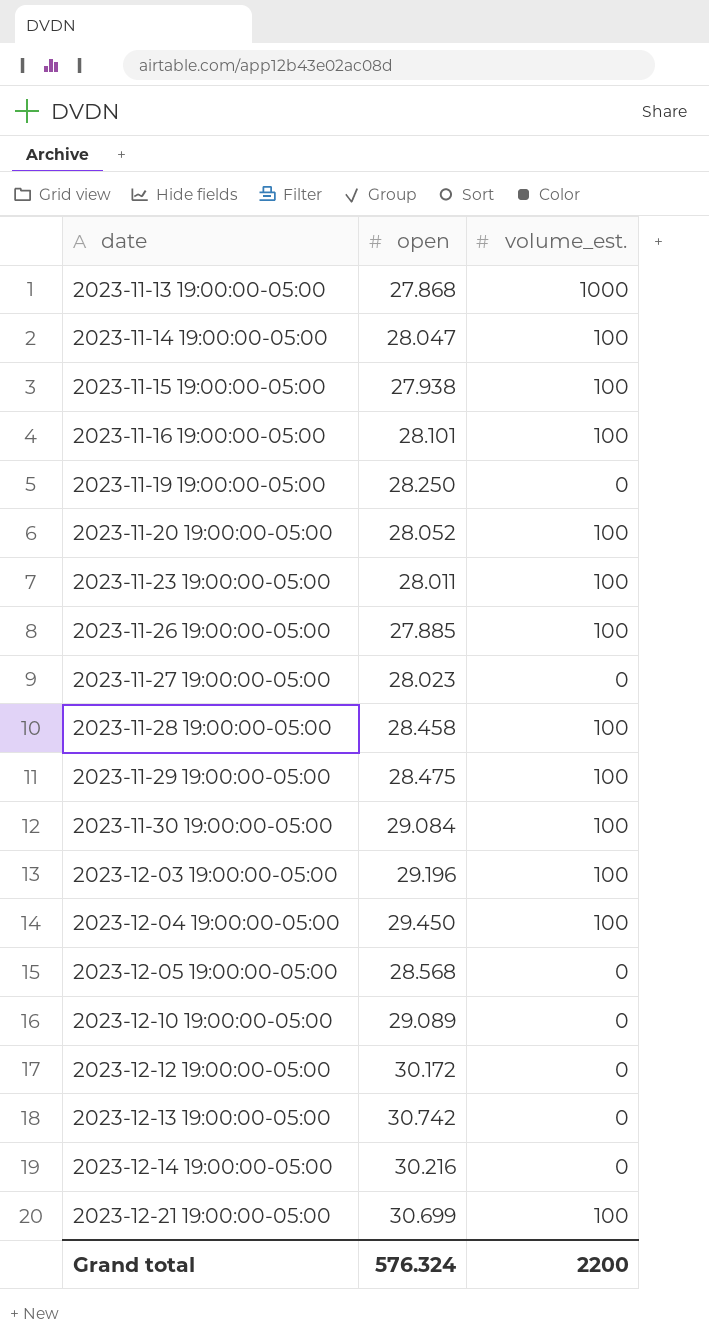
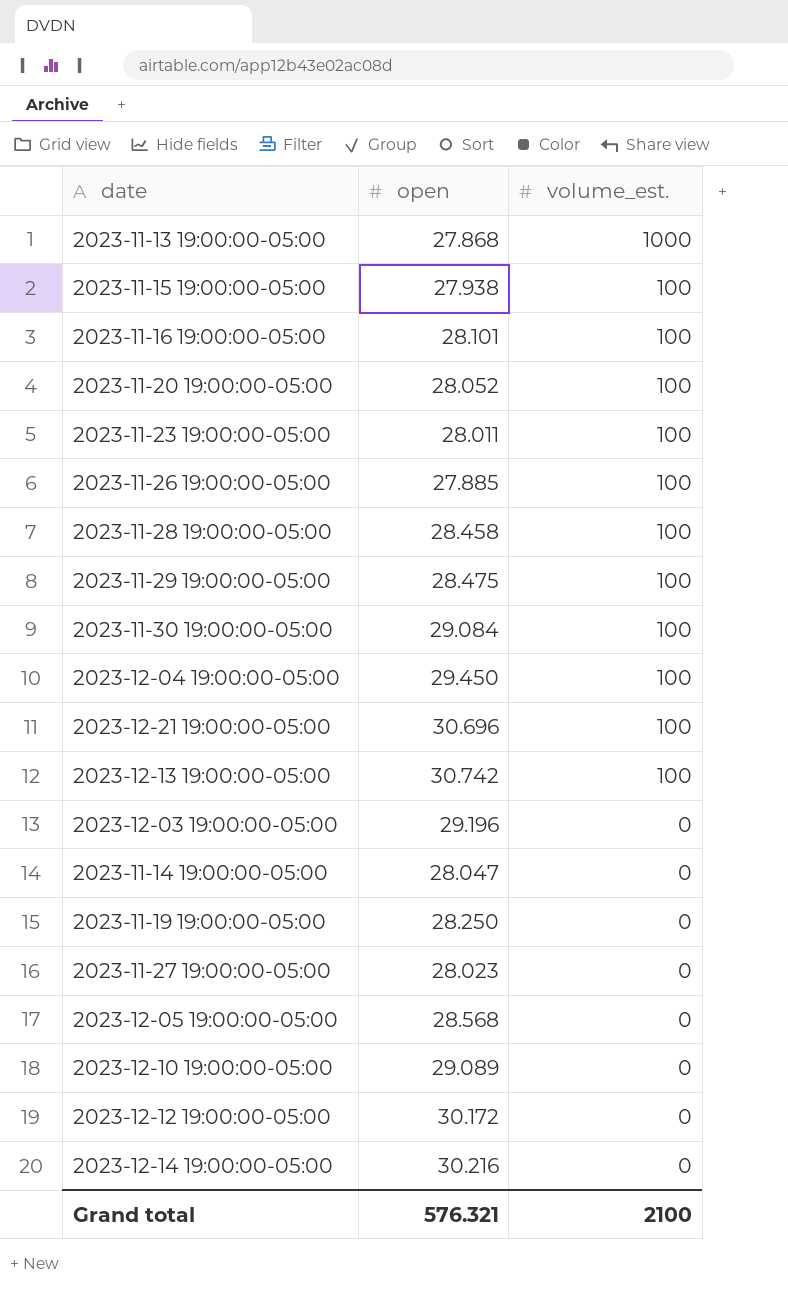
row order: date ascending -> volume_est. descending
2023-12-21 19:00:00-05:00 | open: 30.699 -> 30.696
2023-12-13 19:00:00-05:00 | volume_est.: 0 -> 100
2023-12-03 19:00:00-05:00 | volume_est.: 100 -> 0
2023-11-14 19:00:00-05:00 | volume_est.: 100 -> 0
Grand total | open: 576.324 -> 576.321
Grand total | volume_est.: 2200 -> 2100

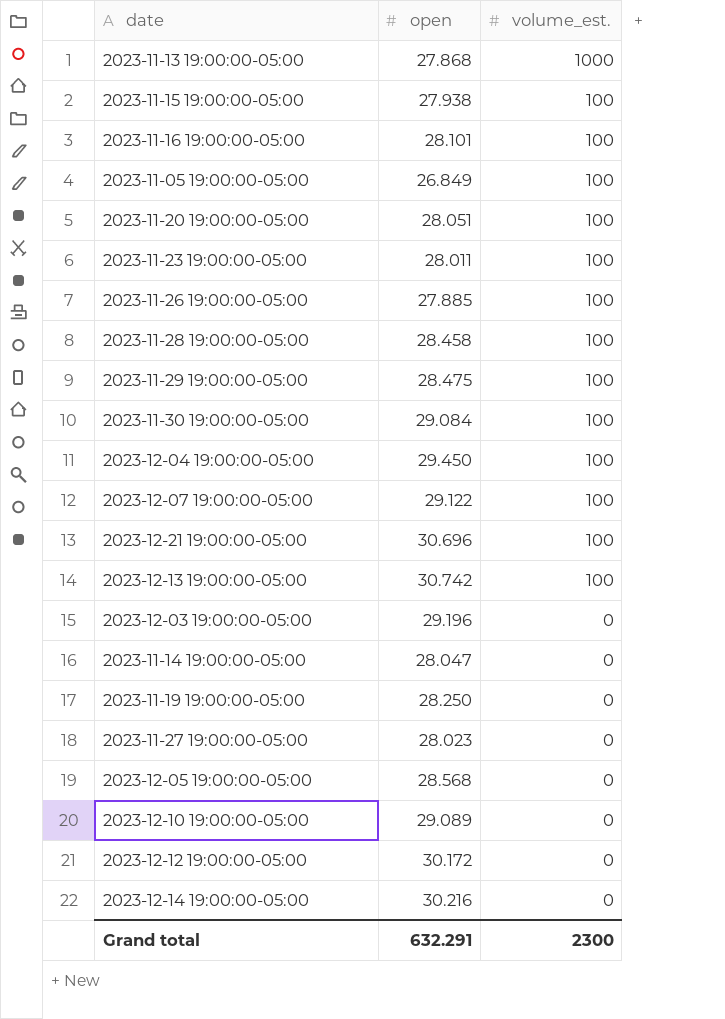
row 2023-11-05 19:00:00-05:00: none -> 26.849 | 100
2023-11-20 19:00:00-05:00 | open: 28.052 -> 28.051
row 2023-12-07 19:00:00-05:00: none -> 29.122 | 100
Grand total | open: 576.321 -> 632.291
Grand total | volume_est.: 2100 -> 2300

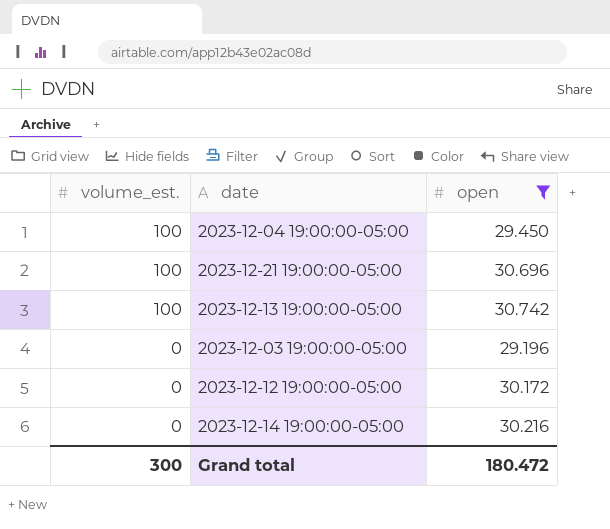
filter: none -> open >= 29.196
column volume_est. | position: 3 -> 1
Grand total | volume_est.: 2300 -> 300
Grand total | open: 632.291 -> 180.472

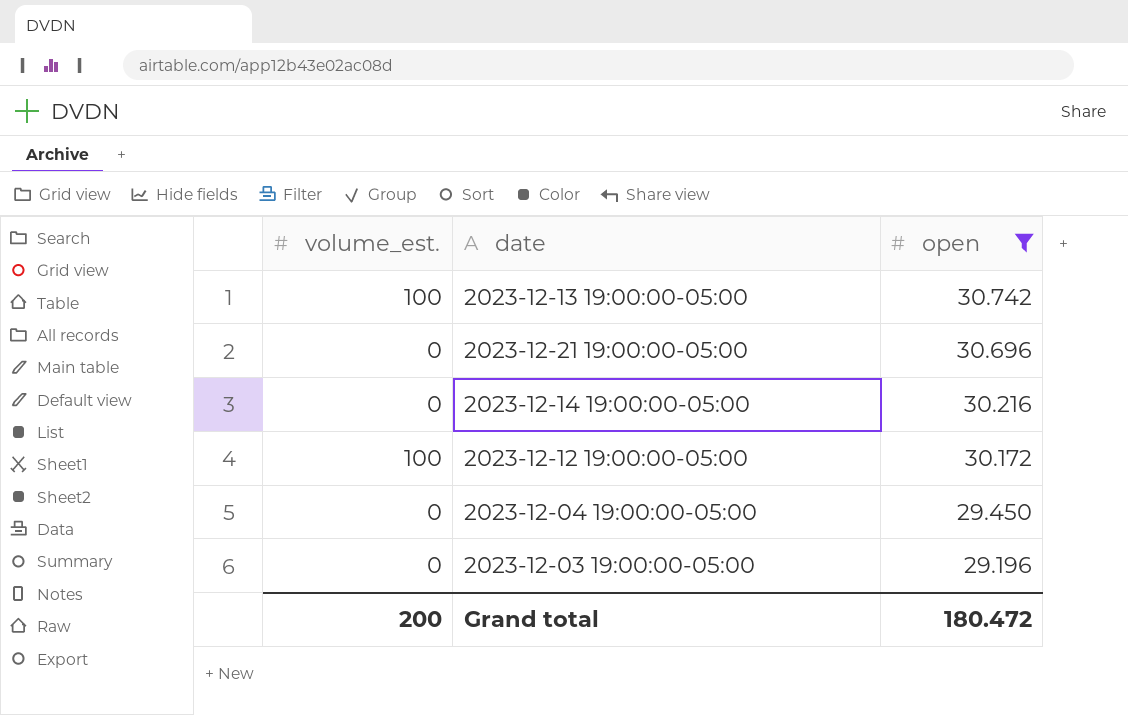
row order: volume_est. descending -> open descending
2023-12-21 19:00:00-05:00 | volume_est.: 100 -> 0
2023-12-12 19:00:00-05:00 | volume_est.: 0 -> 100
2023-12-04 19:00:00-05:00 | volume_est.: 100 -> 0
Grand total | volume_est.: 300 -> 200

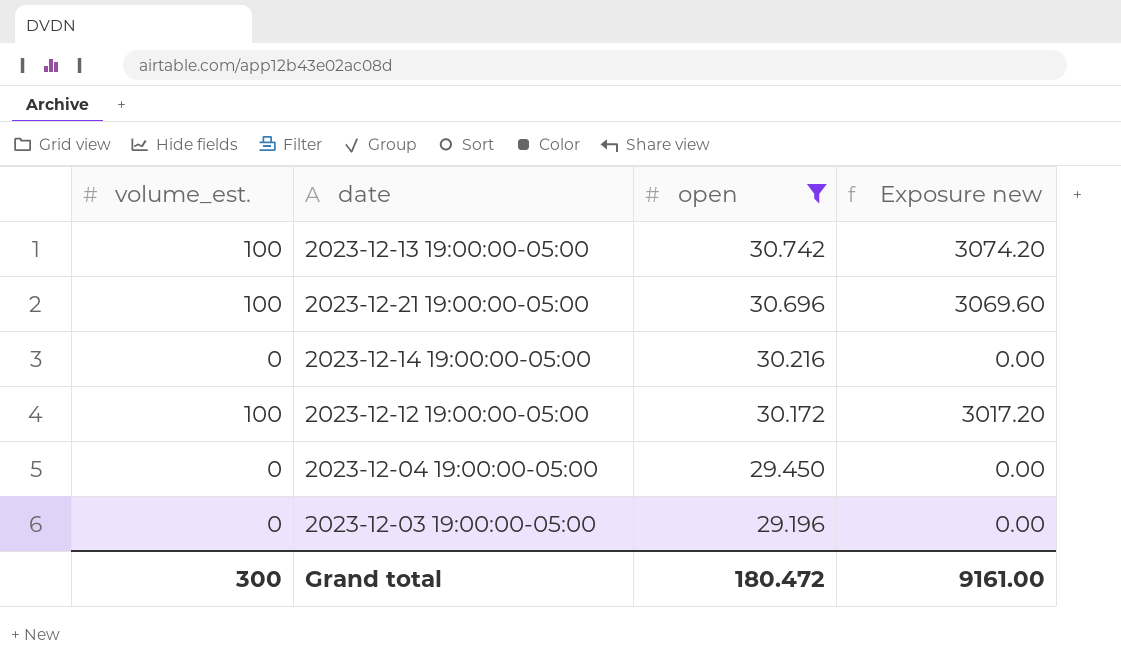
column Exposure new | formula: none -> [volume_est.] * [open]
2023-12-21 19:00:00-05:00 | volume_est.: 0 -> 100
Grand total | volume_est.: 200 -> 300

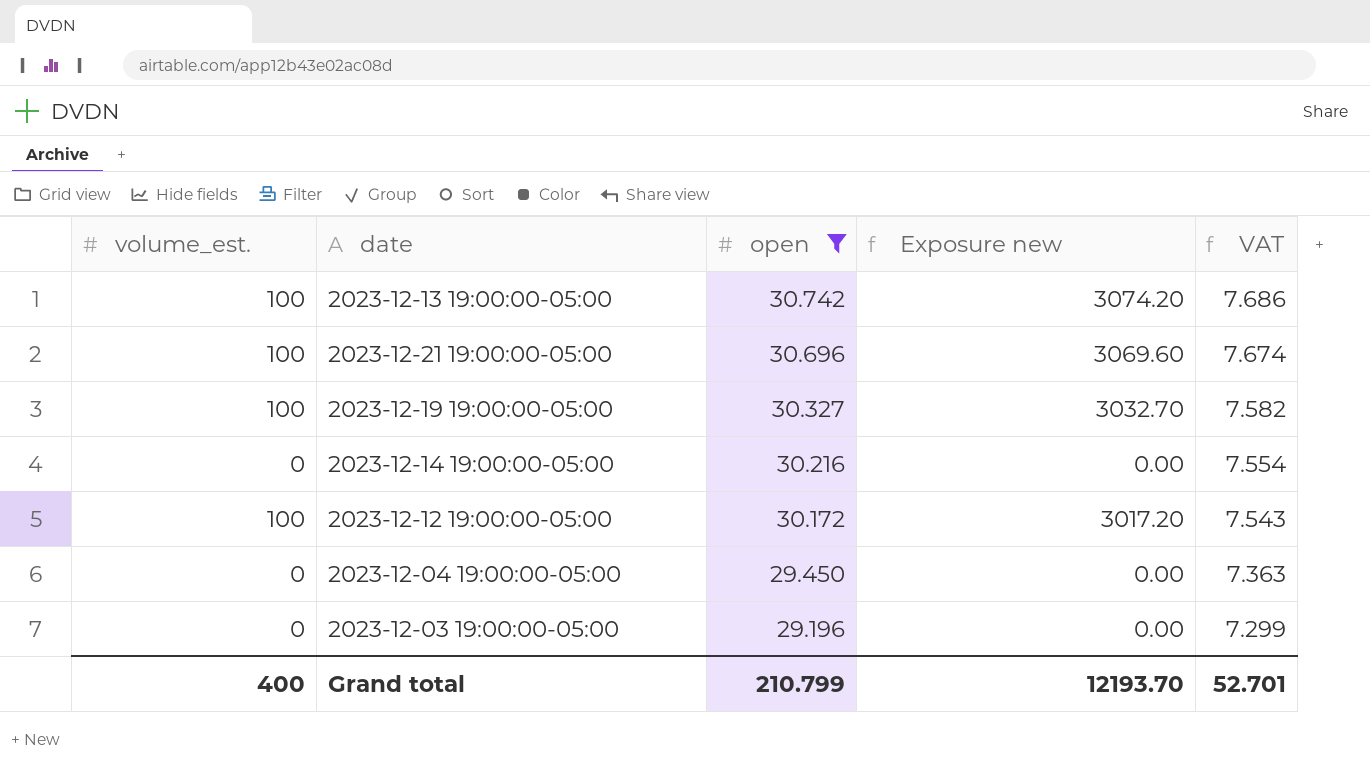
column VAT | formula: none -> [open] * 0.25
row 2023-12-19 19:00:00-05:00: none -> 100 | 30.327 | 3032.70 | 7.582
Grand total | volume_est.: 300 -> 400
Grand total | open: 180.472 -> 210.799
Grand total | Exposure new: 9161.00 -> 12193.70

